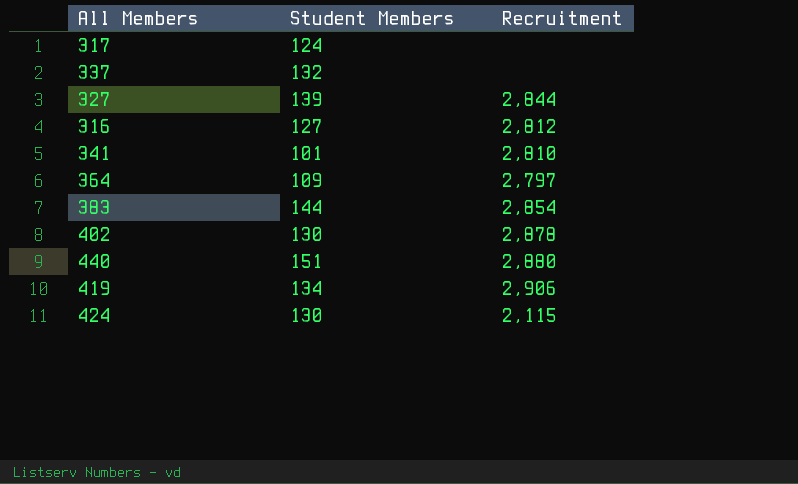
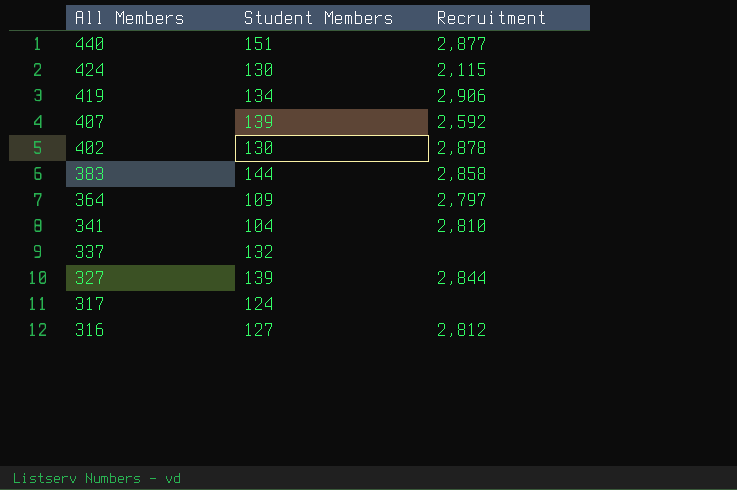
row order: none -> All Members descending
440 | Recruitment: 2,880 -> 2,877
row 407: none -> 139 | 2,592
383 | Recruitment: 2,854 -> 2,858
341 | Student Members: 101 -> 104

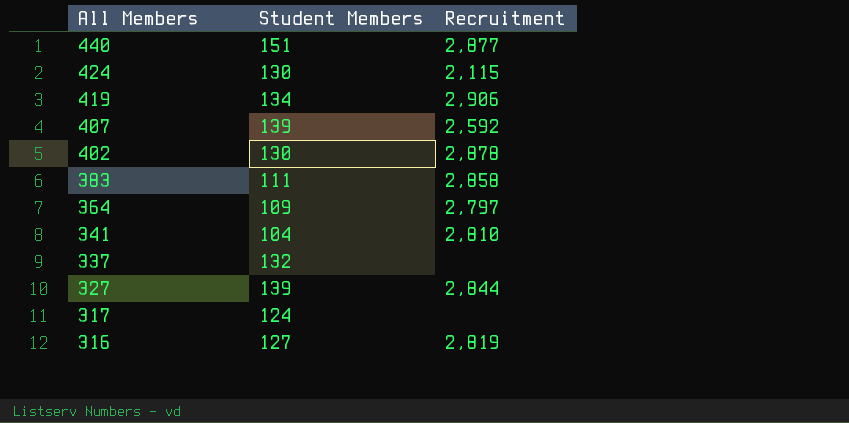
383 | Student Members: 144 -> 111
316 | Recruitment: 2,812 -> 2,819

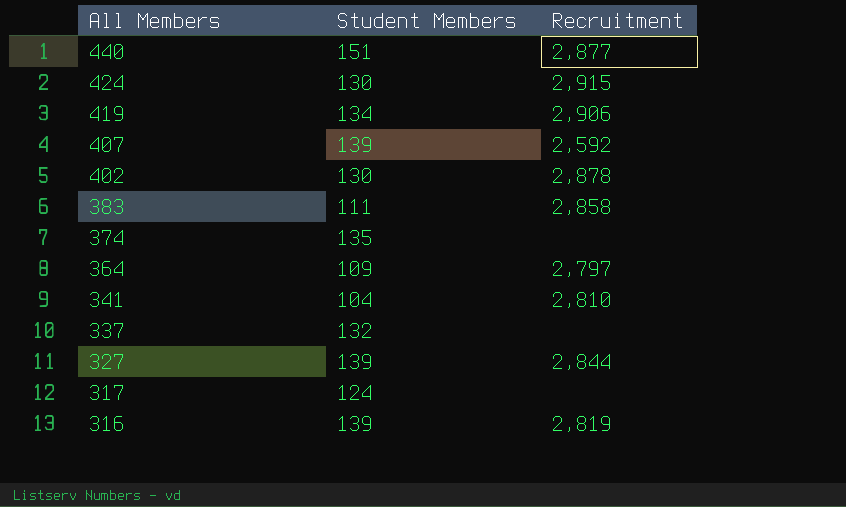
424 | Recruitment: 2,115 -> 2,915
row 374: none -> 135 | none
316 | Student Members: 127 -> 139

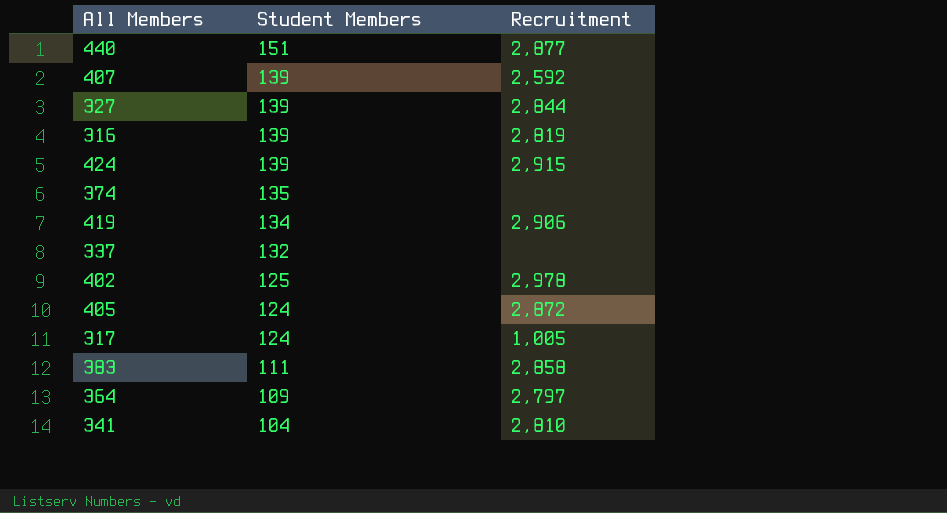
row order: All Members descending -> Student Members descending
424 | Student Members: 130 -> 139
402 | Student Members: 130 -> 125
402 | Recruitment: 2,878 -> 2,978
row 405: none -> 124 | 2,872
317 | Recruitment: none -> 1,005

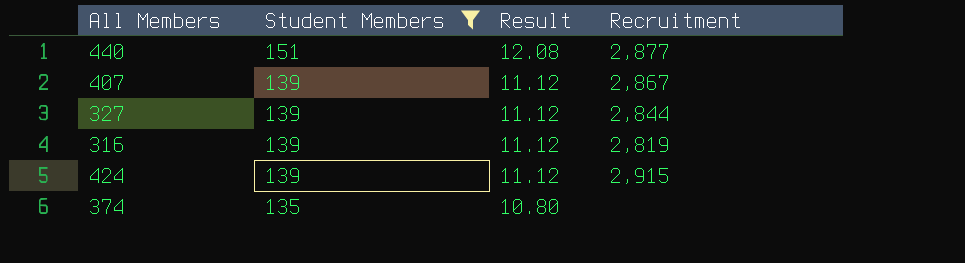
filter: none -> Student Members >= 135
column Result | formula: none -> [Student Members] * 0.08
407 | Recruitment: 2,592 -> 2,867

